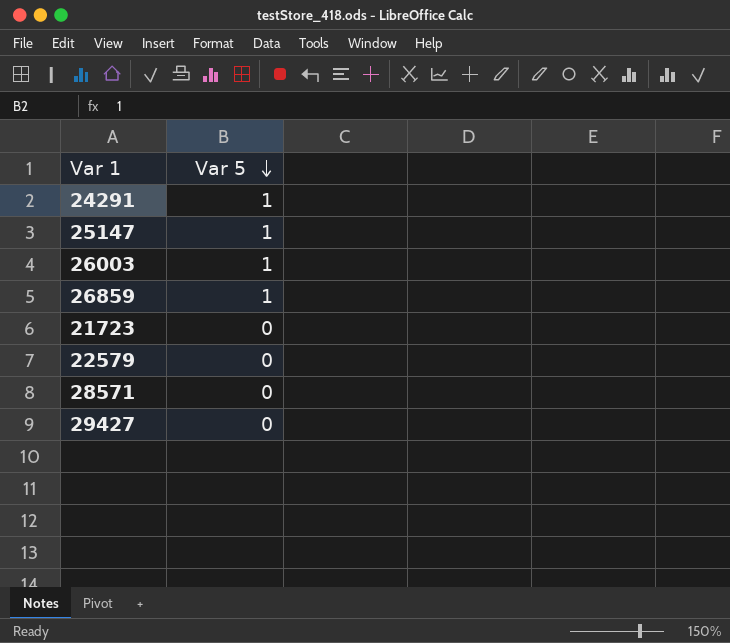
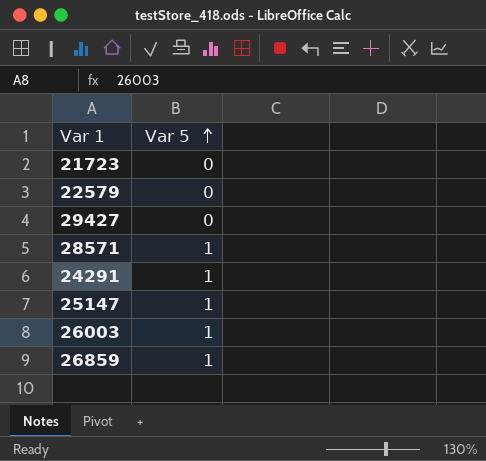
row order: Var 5 descending -> Var 5 ascending
28571 | Var 5: 0 -> 1

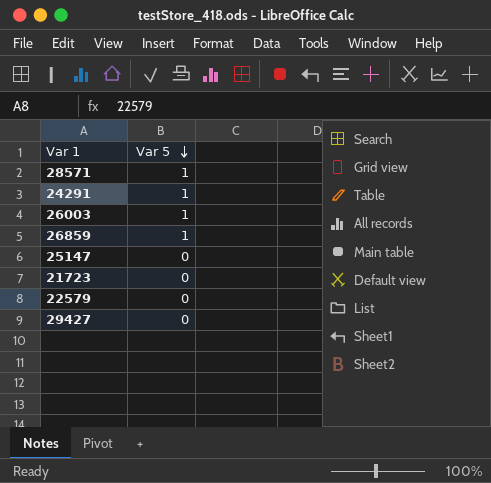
row order: Var 5 ascending -> Var 5 descending
25147 | Var 5: 1 -> 0

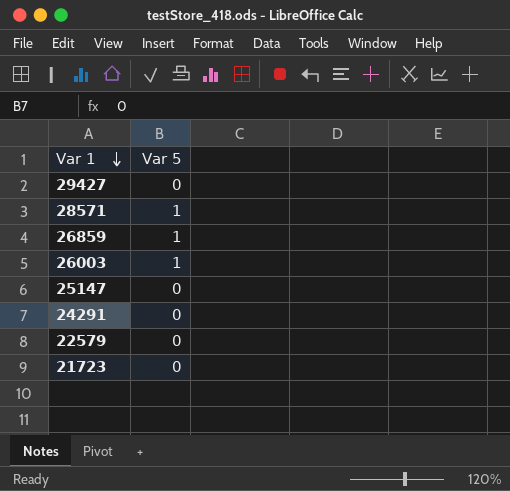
row order: Var 5 descending -> Var 1 descending
24291 | Var 5: 1 -> 0

